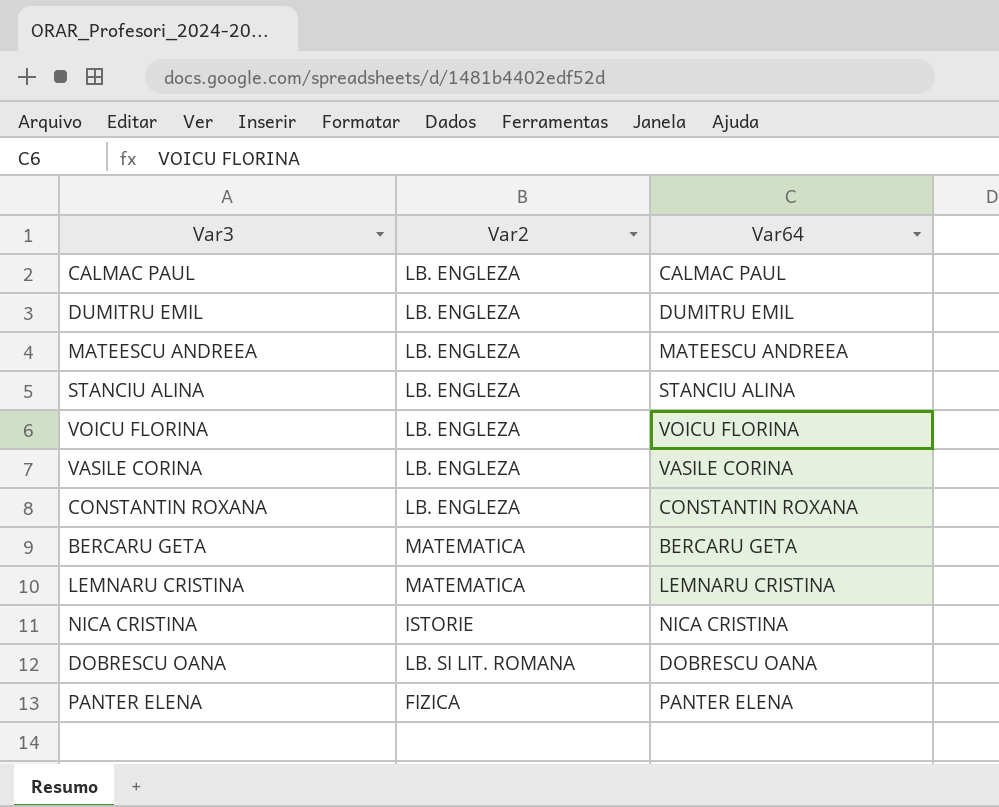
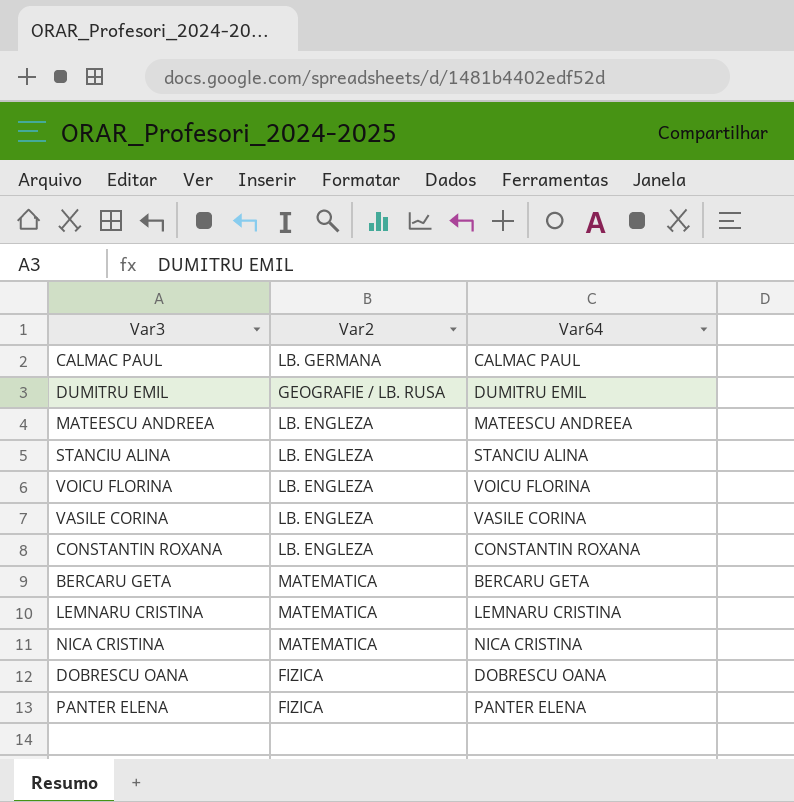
CALMAC PAUL | Var2: LB. ENGLEZA -> LB. GERMANA
DUMITRU EMIL | Var2: LB. ENGLEZA -> GEOGRAFIE / LB. RUSA
NICA CRISTINA | Var2: ISTORIE -> MATEMATICA
DOBRESCU OANA | Var2: LB. SI LIT. ROMANA -> FIZICA

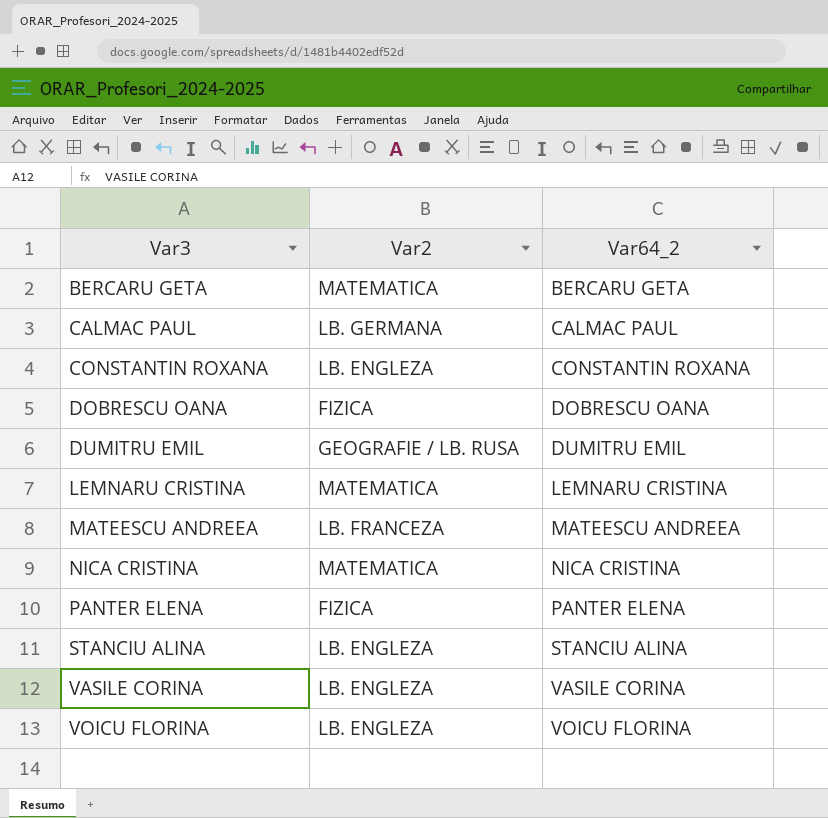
row order: none -> Var3 ascending
column name: Var64 -> Var64_2
MATEESCU ANDREEA | Var2: LB. ENGLEZA -> LB. FRANCEZA

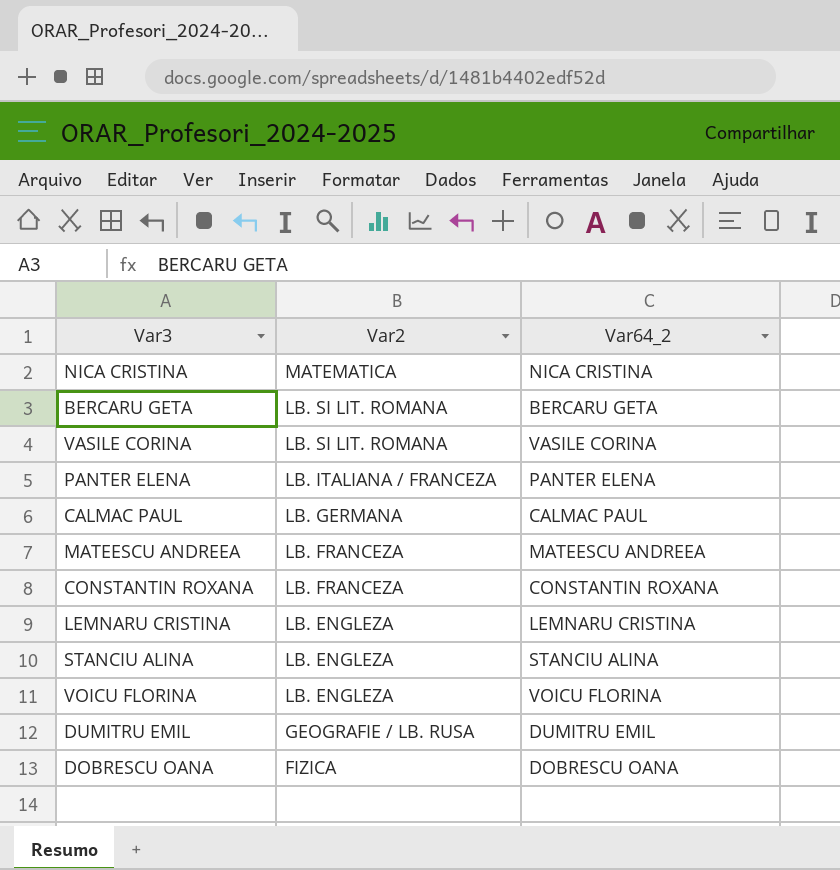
row order: Var3 ascending -> Var2 descending
BERCARU GETA | Var2: MATEMATICA -> LB. SI LIT. ROMANA
VASILE CORINA | Var2: LB. ENGLEZA -> LB. SI LIT. ROMANA
PANTER ELENA | Var2: FIZICA -> LB. ITALIANA / FRANCEZA
CONSTANTIN ROXANA | Var2: LB. ENGLEZA -> LB. FRANCEZA
LEMNARU CRISTINA | Var2: MATEMATICA -> LB. ENGLEZA

